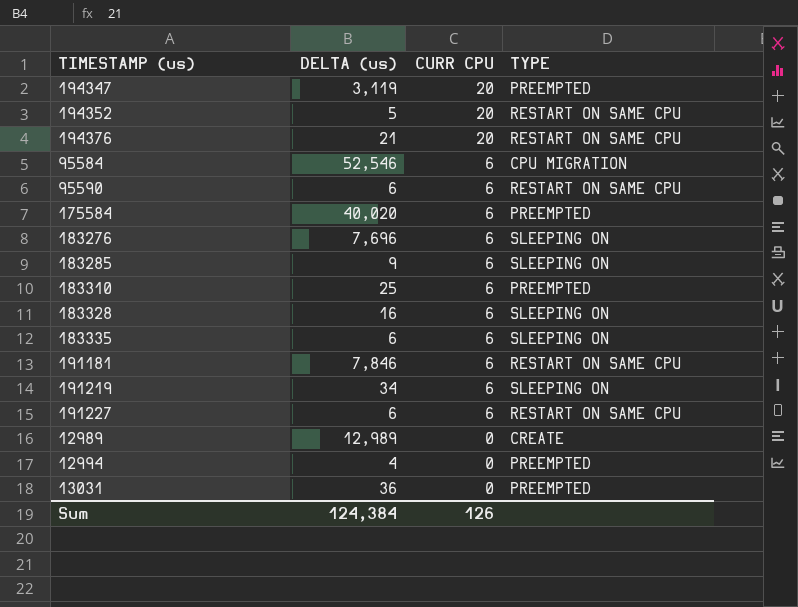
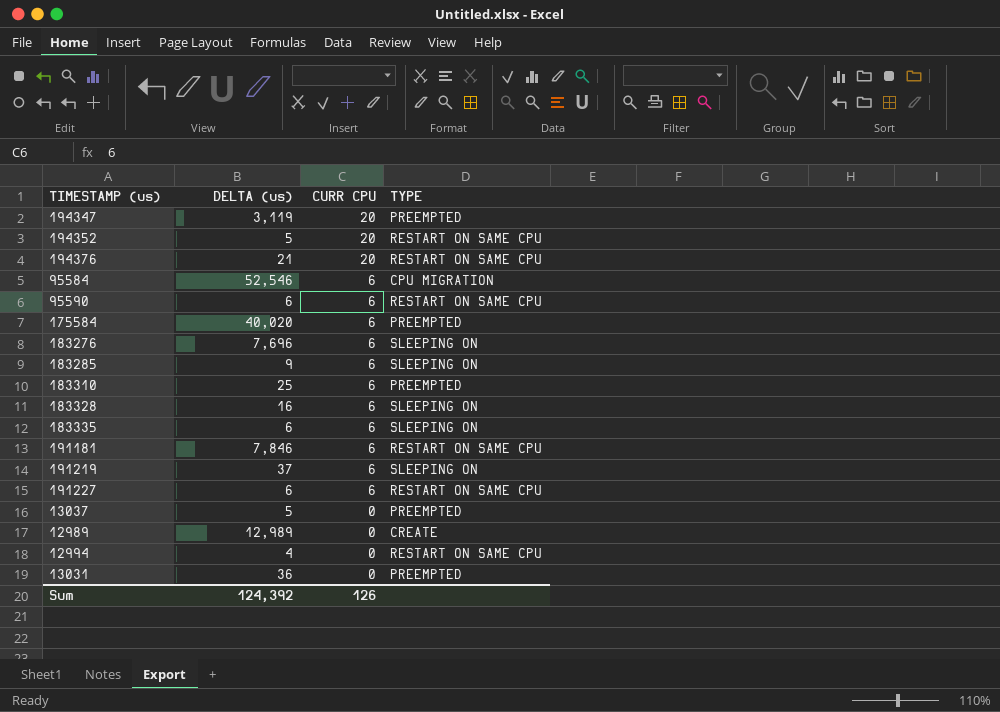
191219 | DELTA (us): 34 -> 37
row 13037: none -> 5 | 0 | PREEMPTED
12994 | TYPE: PREEMPTED -> RESTART ON SAME CPU
Sum | DELTA (us): 124,384 -> 124,392

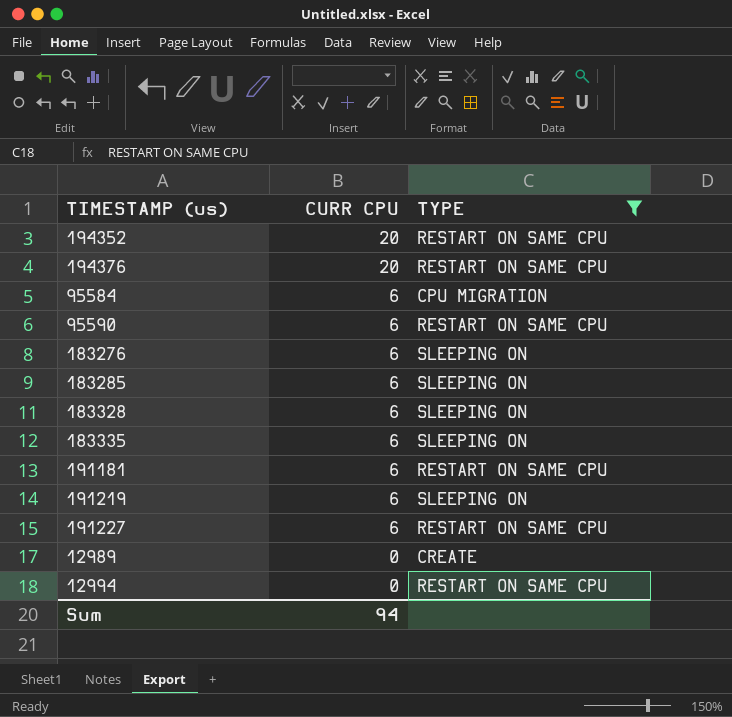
filter: none -> TYPE != PREEMPTED
column DELTA (us) | position: 2 -> none
Sum | CURR CPU: 126 -> 94

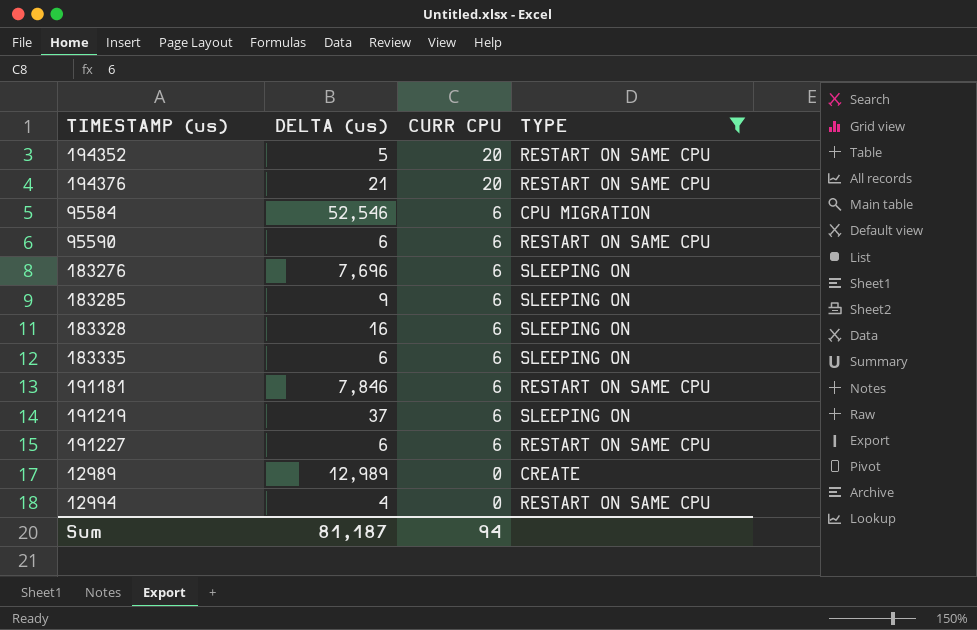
column DELTA (us) | position: none -> 2

